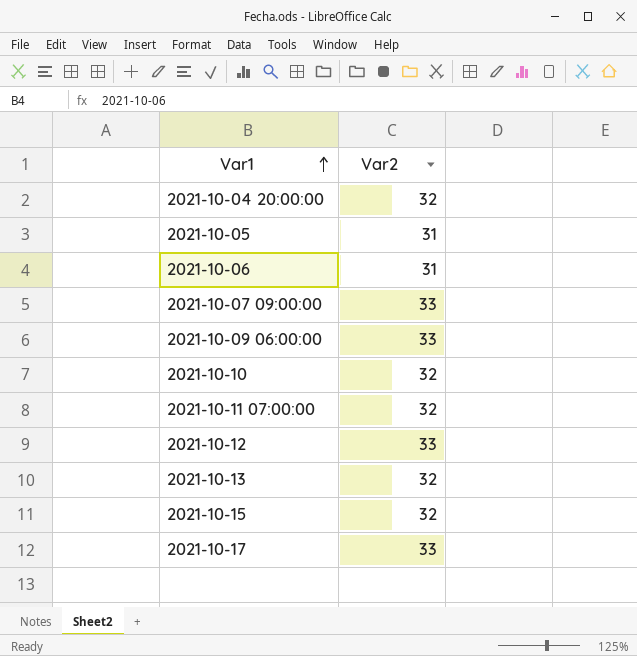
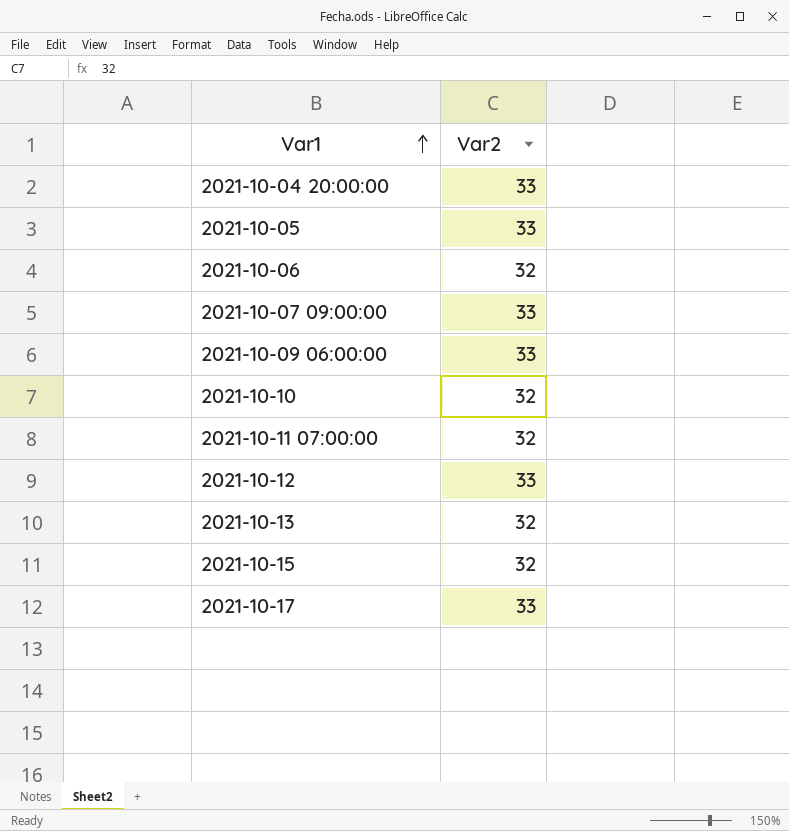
2021-10-04 20:00:00 | Var2: 32 -> 33
2021-10-05 | Var2: 31 -> 33
2021-10-06 | Var2: 31 -> 32

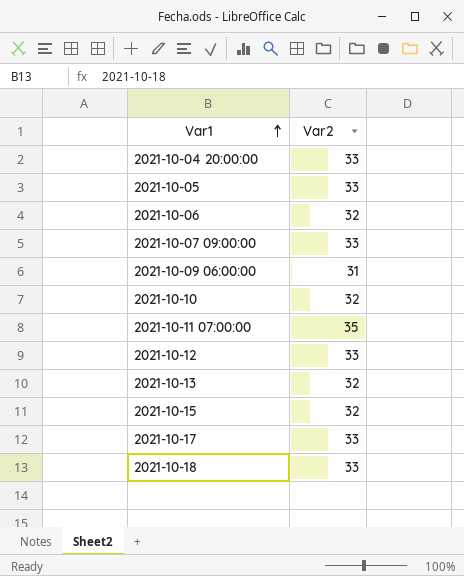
2021-10-09 06:00:00 | Var2: 33 -> 31
2021-10-11 07:00:00 | Var2: 32 -> 35
row 2021-10-18: none -> 33

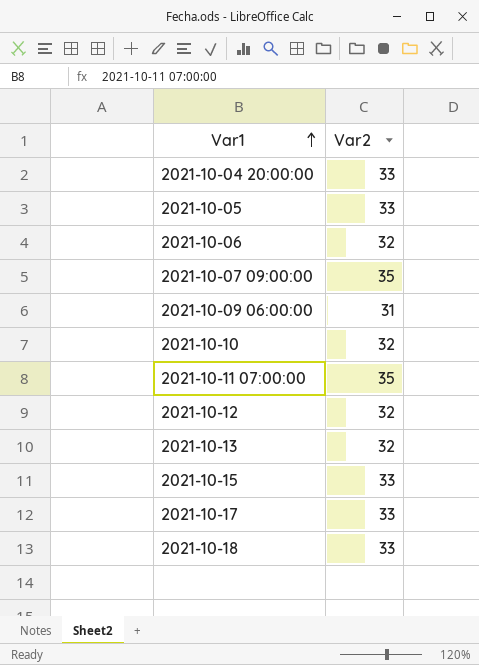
2021-10-07 09:00:00 | Var2: 33 -> 35
2021-10-12 | Var2: 33 -> 32
2021-10-15 | Var2: 32 -> 33

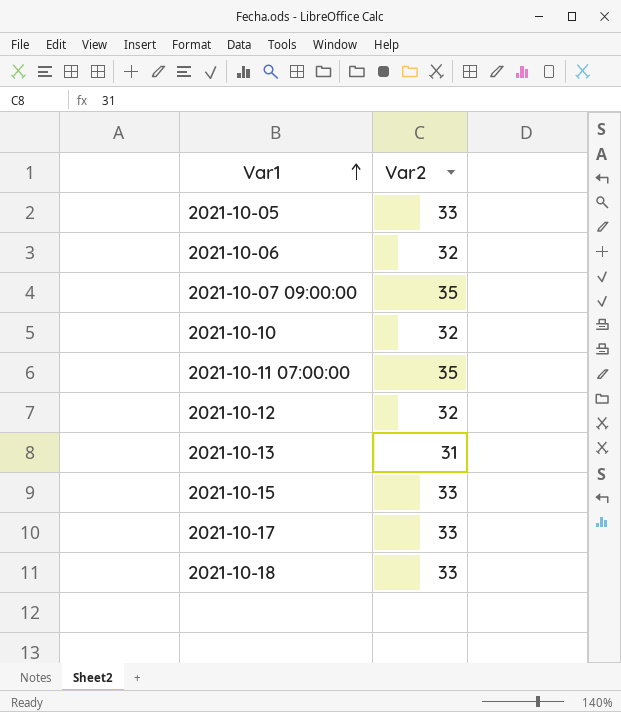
row 2021-10-04 20:00:00: 33 -> none
row 2021-10-09 06:00:00: 31 -> none
2021-10-13 | Var2: 32 -> 31

